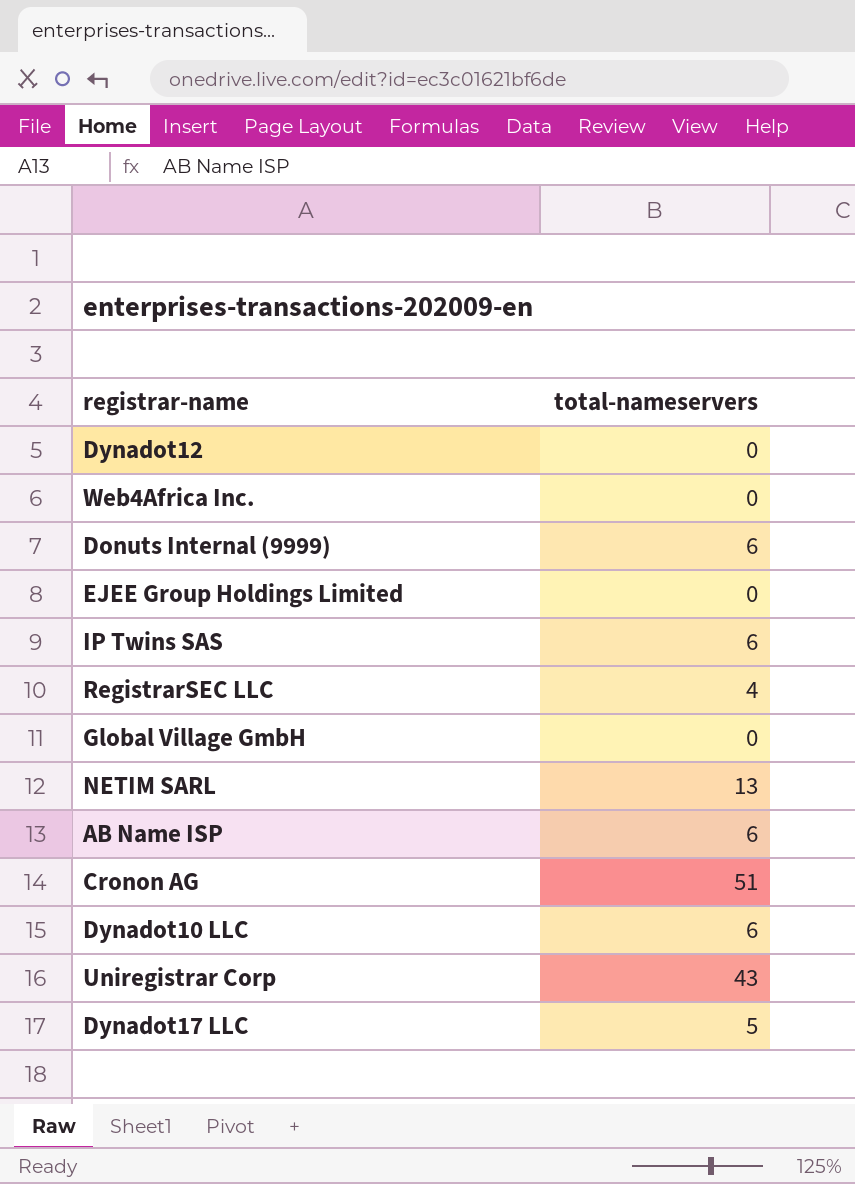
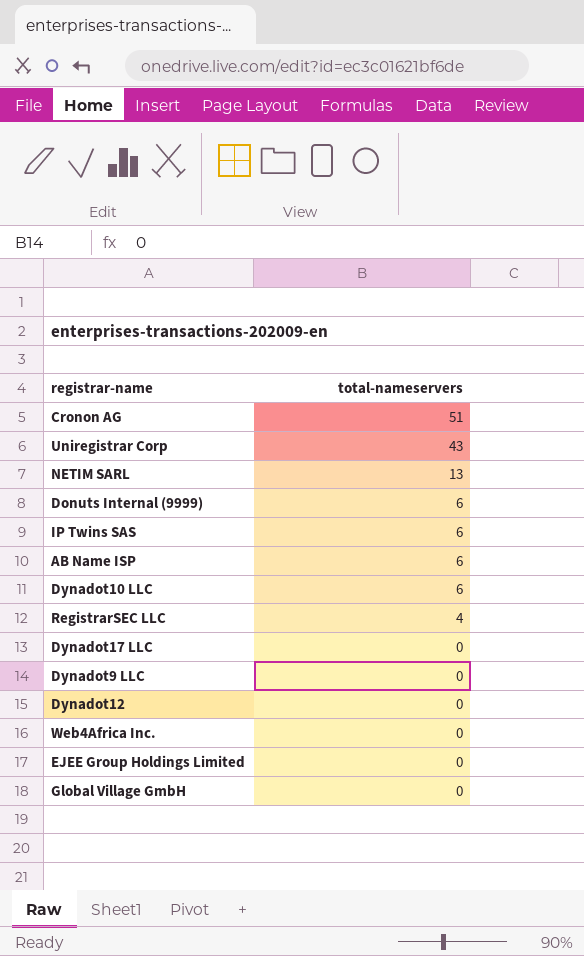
row order: none -> total-nameservers descending
Dynadot17 LLC | total-nameservers: 5 -> 0
row Dynadot9 LLC: none -> 0

